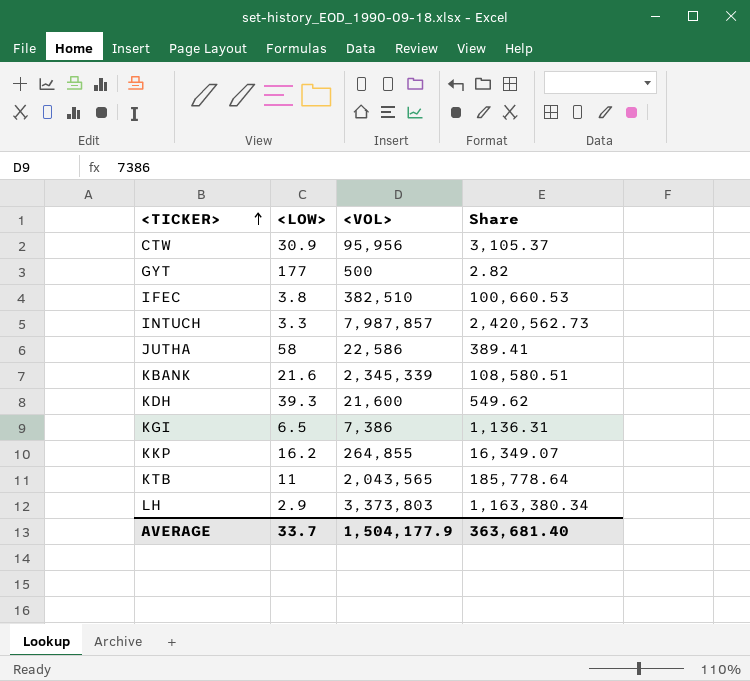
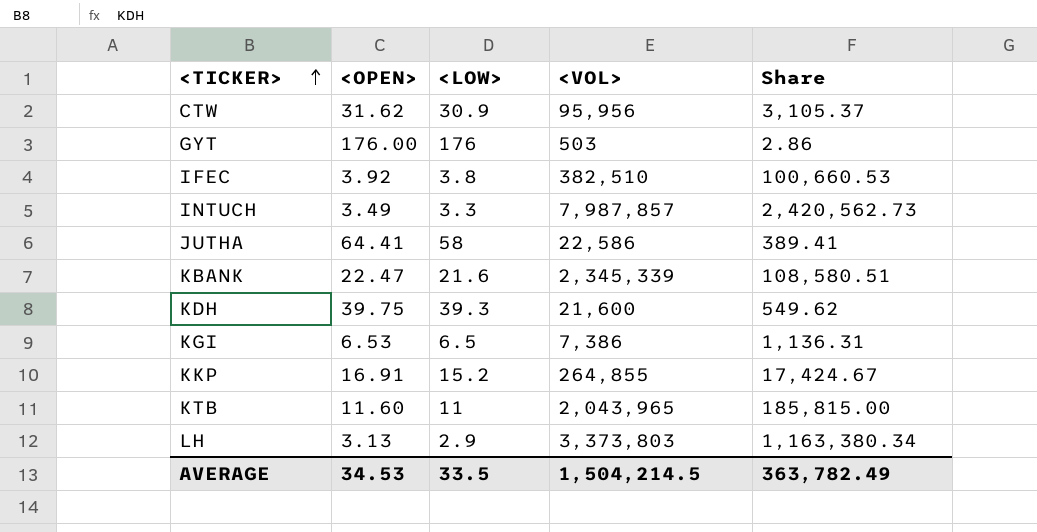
column <OPEN> | position: none -> 2
GYT | <LOW>: 177 -> 176
GYT | <VOL>: 500 -> 503
GYT | Share: 2.82 -> 2.86
KKP | <LOW>: 16.2 -> 15.2
KKP | Share: 16,349.07 -> 17,424.67
KTB | <VOL>: 2,043,565 -> 2,043,965
KTB | Share: 185,778.64 -> 185,815.00
AVERAGE | <LOW>: 33.7 -> 33.5
AVERAGE | <VOL>: 1,504,177.9 -> 1,504,214.5
AVERAGE | Share: 363,681.40 -> 363,782.49

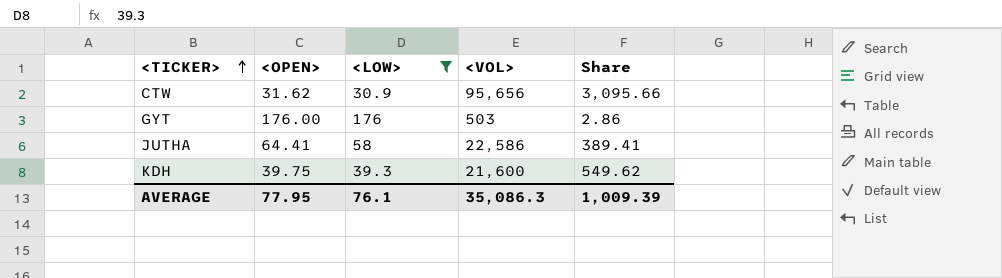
filter: none -> <LOW> >= 30.9
CTW | <VOL>: 95,956 -> 95,656
CTW | Share: 3,105.37 -> 3,095.66
AVERAGE | <OPEN>: 34.53 -> 77.95
AVERAGE | <LOW>: 33.5 -> 76.1
AVERAGE | <VOL>: 1,504,214.5 -> 35,086.3
AVERAGE | Share: 363,782.49 -> 1,009.39

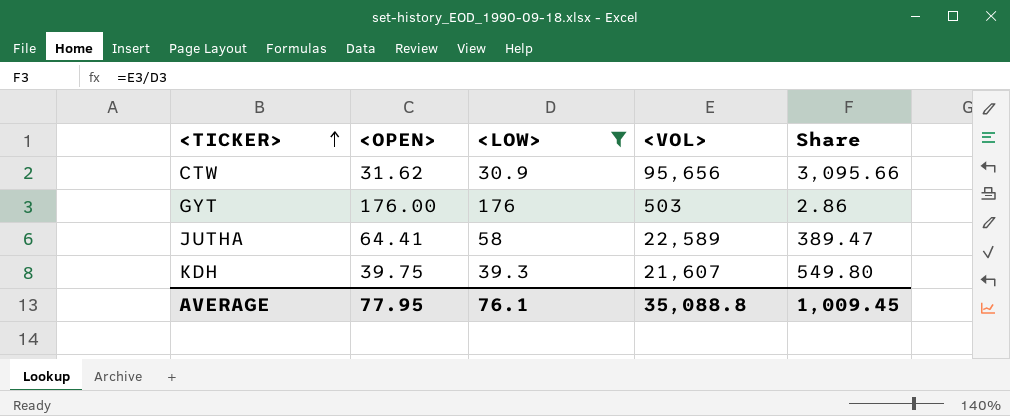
JUTHA | <VOL>: 22,586 -> 22,589
JUTHA | Share: 389.41 -> 389.47
KDH | <VOL>: 21,600 -> 21,607
KDH | Share: 549.62 -> 549.80
AVERAGE | <VOL>: 35,086.3 -> 35,088.8
AVERAGE | Share: 1,009.39 -> 1,009.45

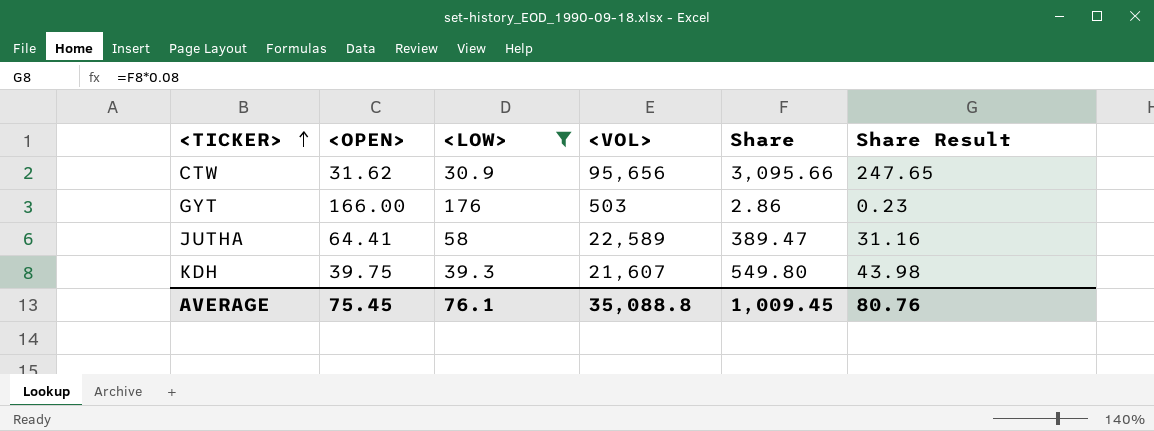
column Share Result | formula: none -> [Share] * 0.08
GYT | <OPEN>: 176.00 -> 166.00
AVERAGE | <OPEN>: 77.95 -> 75.45

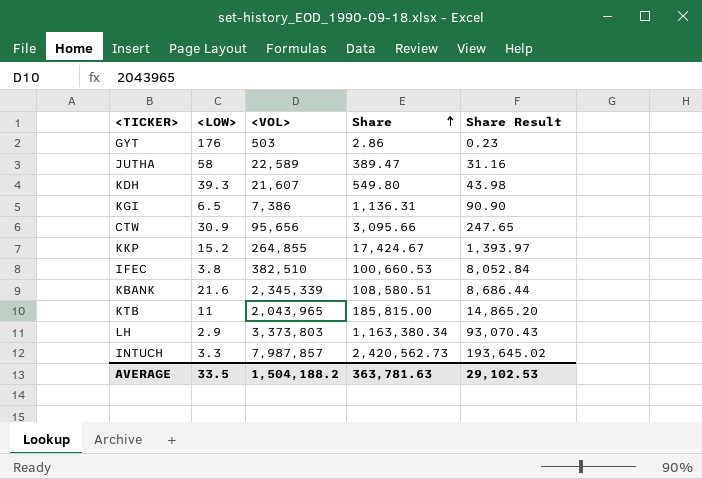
filter: <LOW> >= 30.9 -> none
row order: <TICKER> ascending -> Share ascending
column <OPEN> | position: 2 -> none
AVERAGE | <LOW>: 76.1 -> 33.5
AVERAGE | <VOL>: 35,088.8 -> 1,504,188.2
AVERAGE | Share: 1,009.45 -> 363,781.63
AVERAGE | Share Result: 80.76 -> 29,102.53

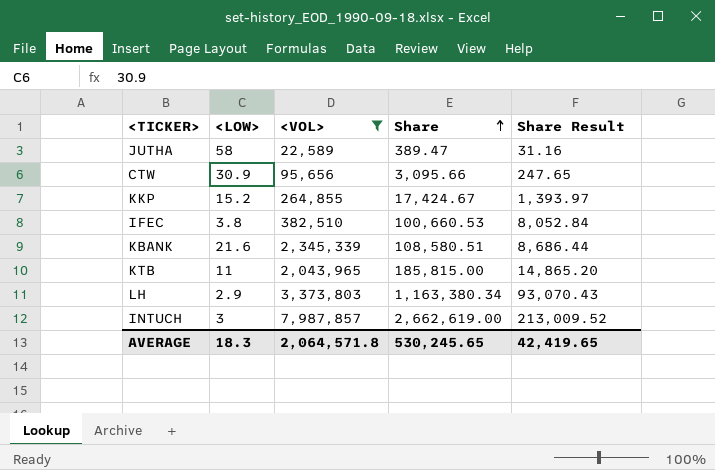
filter: none -> <VOL> >= 22,589
INTUCH | <LOW>: 3.3 -> 3
INTUCH | Share: 2,420,562.73 -> 2,662,619.00
INTUCH | Share Result: 193,645.02 -> 213,009.52
AVERAGE | <LOW>: 33.5 -> 18.3
AVERAGE | <VOL>: 1,504,188.2 -> 2,064,571.8
AVERAGE | Share: 363,781.63 -> 530,245.65
AVERAGE | Share Result: 29,102.53 -> 42,419.65

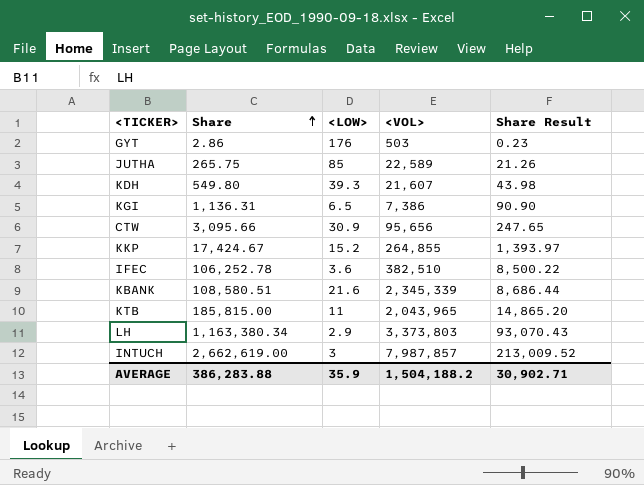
filter: <VOL> >= 22,589 -> none
column Share | position: 4 -> 2
JUTHA | Share: 389.47 -> 265.75
JUTHA | <LOW>: 58 -> 85
JUTHA | Share Result: 31.16 -> 21.26
IFEC | Share: 100,660.53 -> 106,252.78
IFEC | <LOW>: 3.8 -> 3.6
IFEC | Share Result: 8,052.84 -> 8,500.22
AVERAGE | Share: 530,245.65 -> 386,283.88
AVERAGE | <LOW>: 18.3 -> 35.9
AVERAGE | <VOL>: 2,064,571.8 -> 1,504,188.2
AVERAGE | Share Result: 42,419.65 -> 30,902.71

